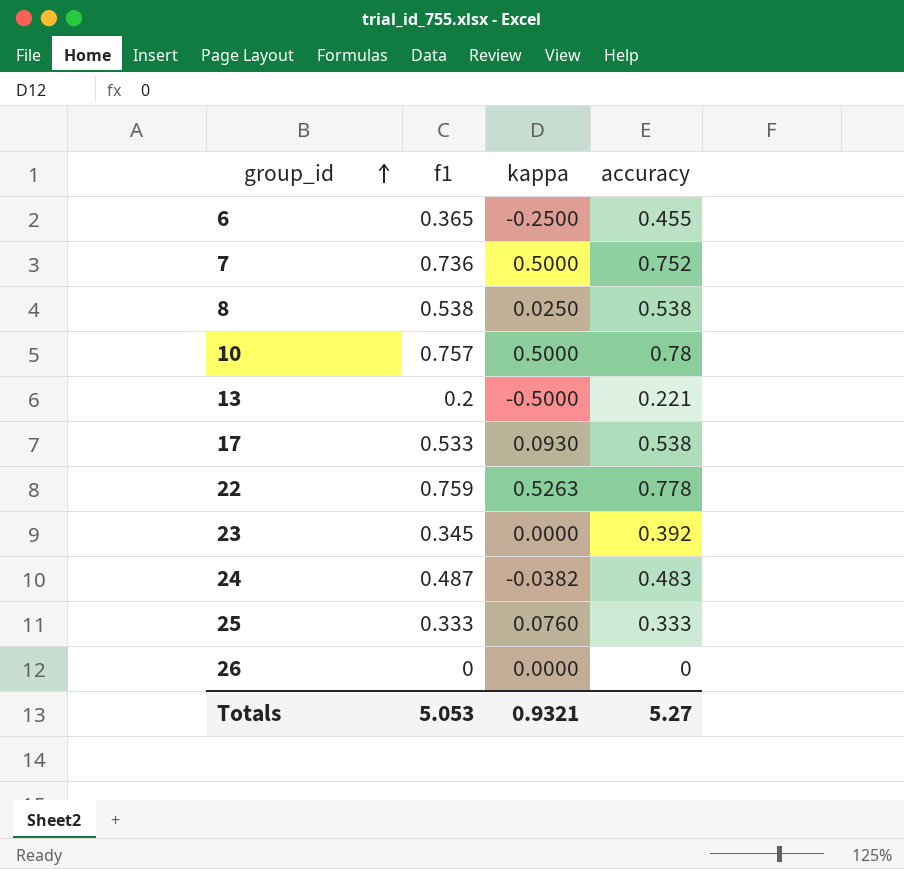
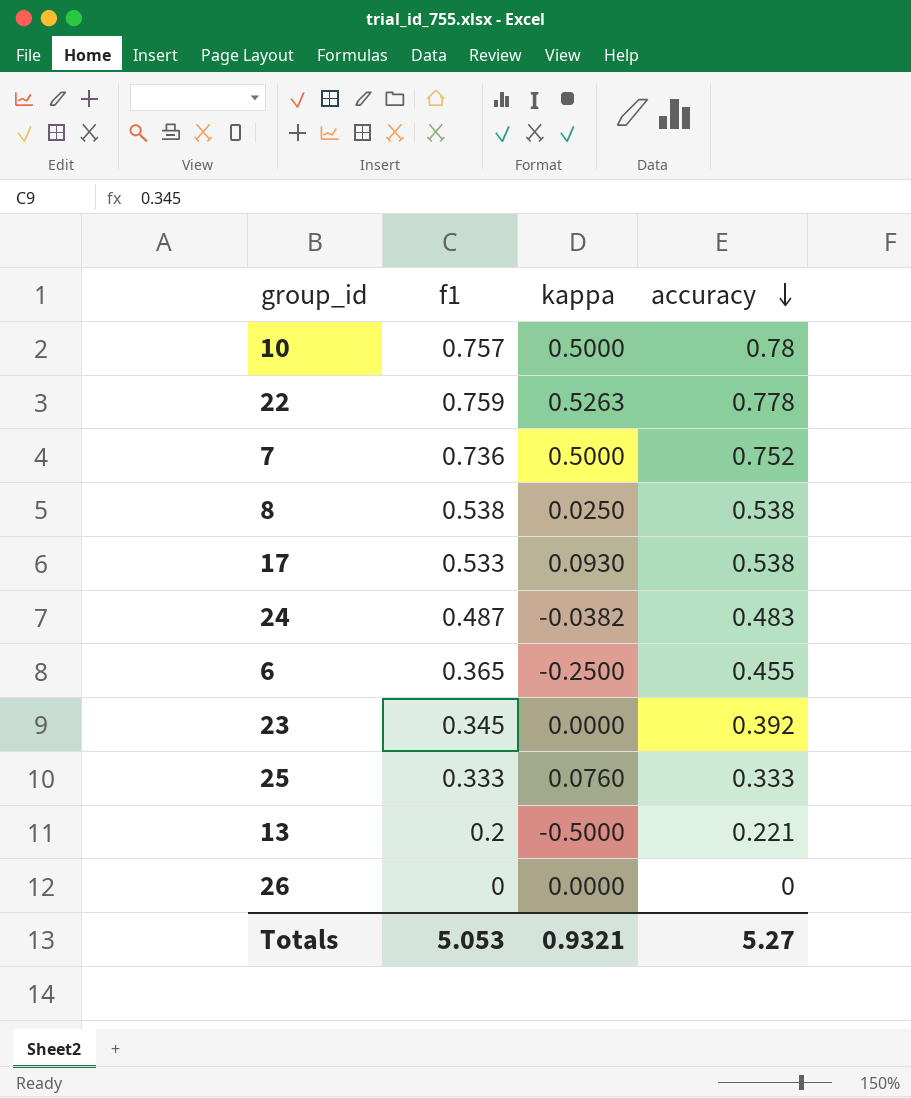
row order: group_id ascending -> accuracy descending

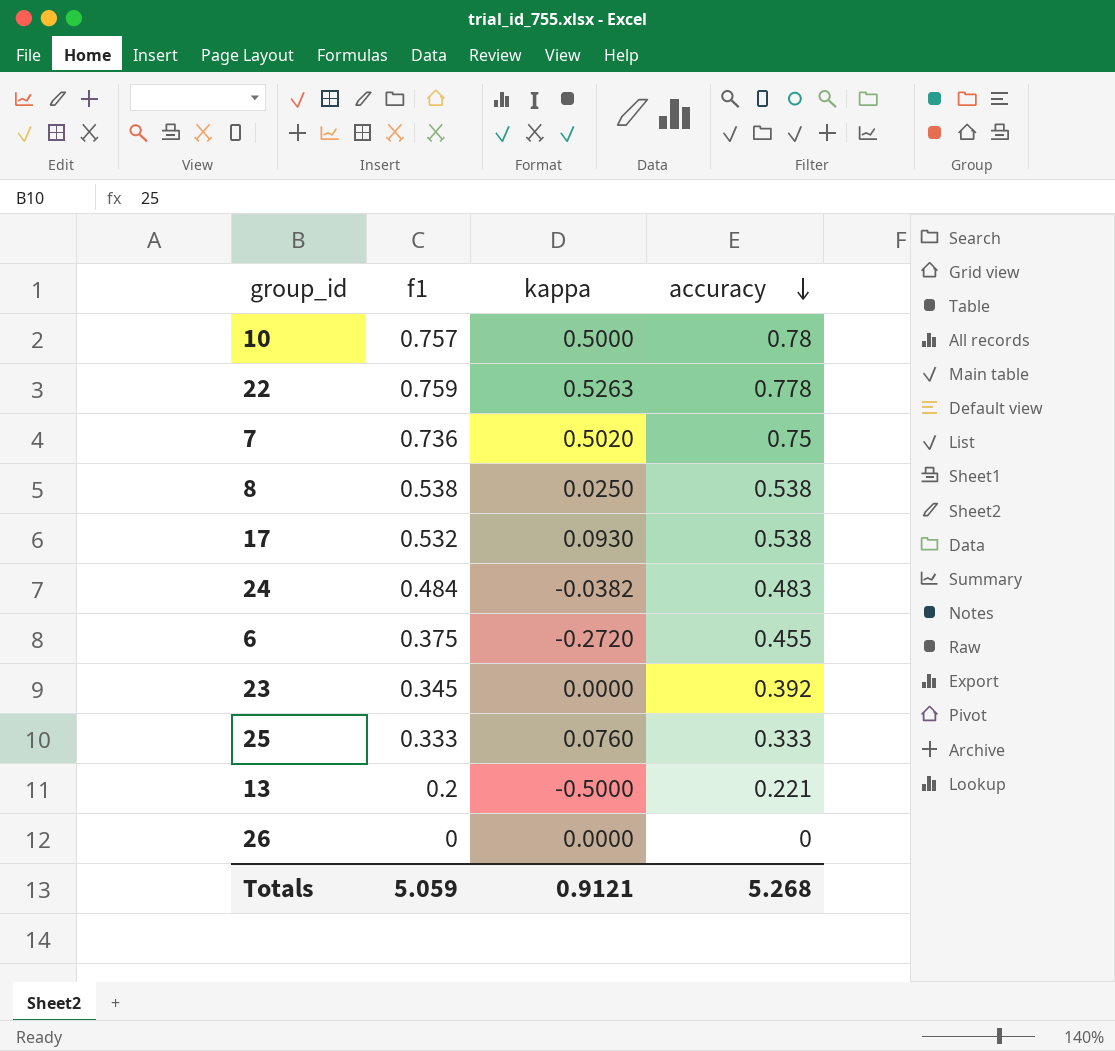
7 | kappa: 0.5000 -> 0.5020
7 | accuracy: 0.752 -> 0.75
17 | f1: 0.533 -> 0.532
24 | f1: 0.487 -> 0.484
6 | f1: 0.365 -> 0.375
6 | kappa: -0.2500 -> -0.2720
Totals | f1: 5.053 -> 5.059
Totals | kappa: 0.9321 -> 0.9121
Totals | accuracy: 5.27 -> 5.268

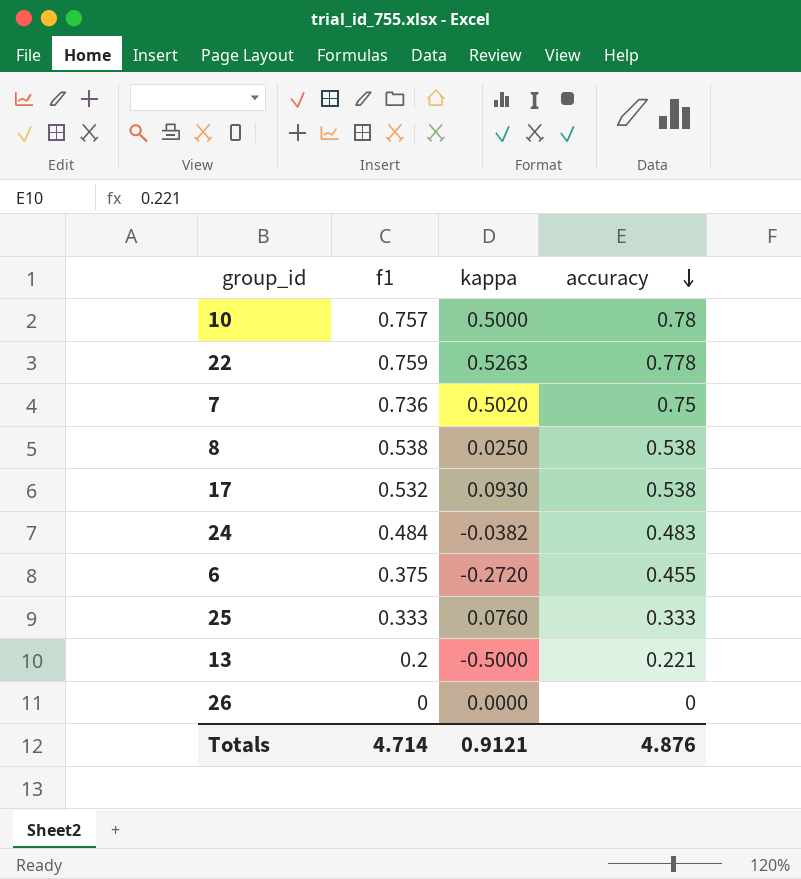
row 23: 0.345 | 0.0000 | 0.392 -> none
Totals | f1: 5.059 -> 4.714
Totals | accuracy: 5.268 -> 4.876

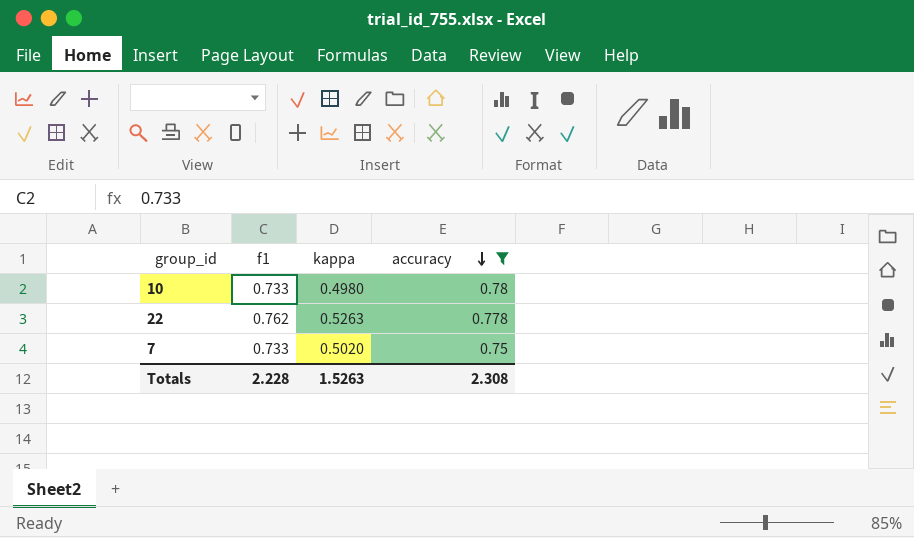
filter: none -> accuracy >= 0.75
10 | f1: 0.757 -> 0.733
10 | kappa: 0.5000 -> 0.4980
22 | f1: 0.759 -> 0.762
7 | f1: 0.736 -> 0.733
Totals | f1: 4.714 -> 2.228
Totals | kappa: 0.9121 -> 1.5263
Totals | accuracy: 4.876 -> 2.308

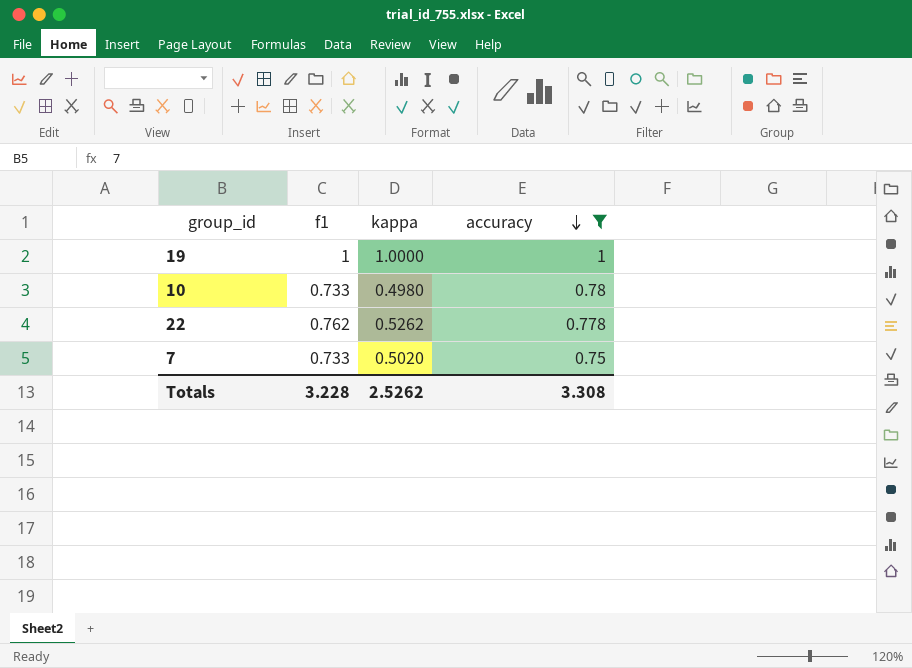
row 19: none -> 1 | 1.0000 | 1
22 | kappa: 0.5263 -> 0.5262
Totals | f1: 2.228 -> 3.228
Totals | kappa: 1.5263 -> 2.5262
Totals | accuracy: 2.308 -> 3.308

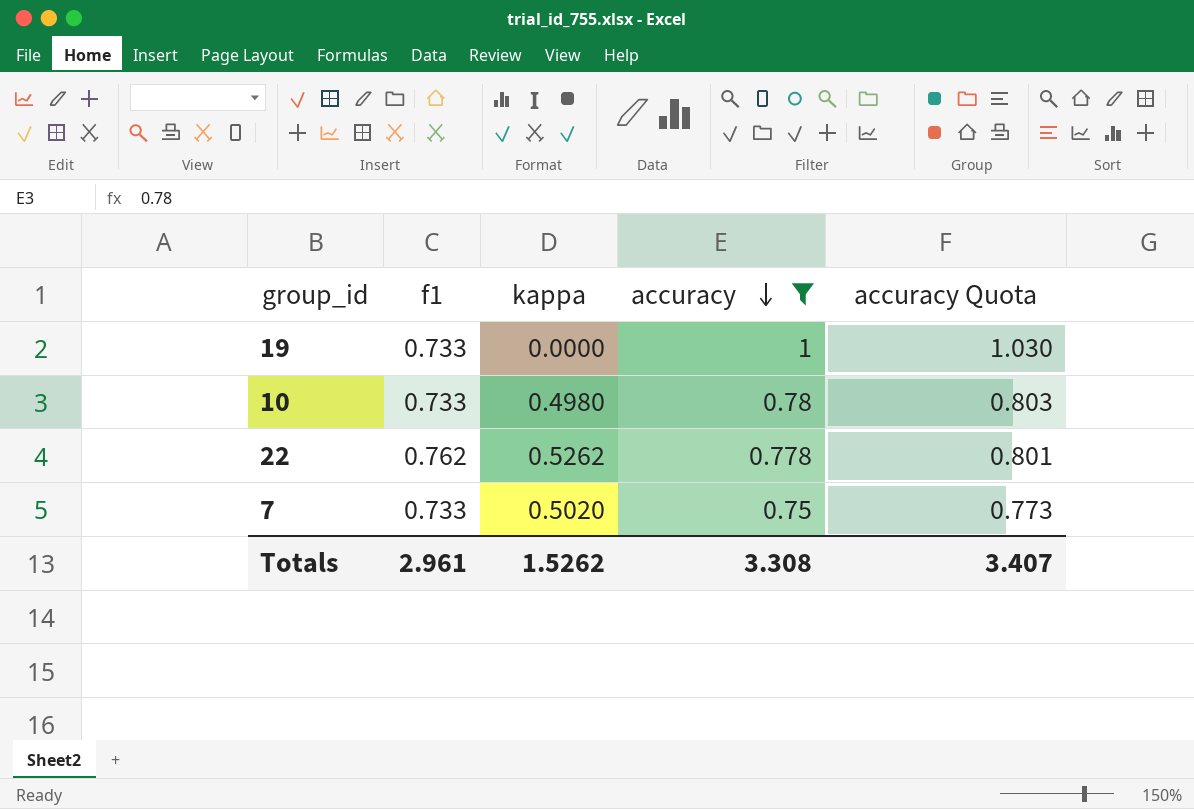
column accuracy Quota | formula: none -> [accuracy] * 1.03
19 | f1: 1 -> 0.733
19 | kappa: 1.0000 -> 0.0000
Totals | f1: 3.228 -> 2.961
Totals | kappa: 2.5262 -> 1.5262

